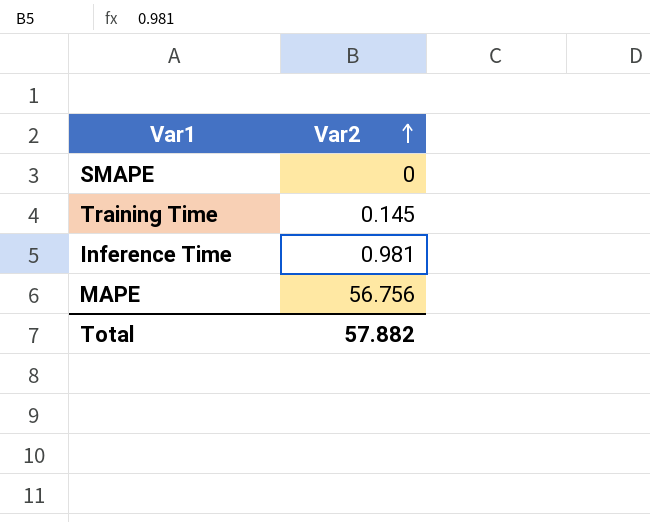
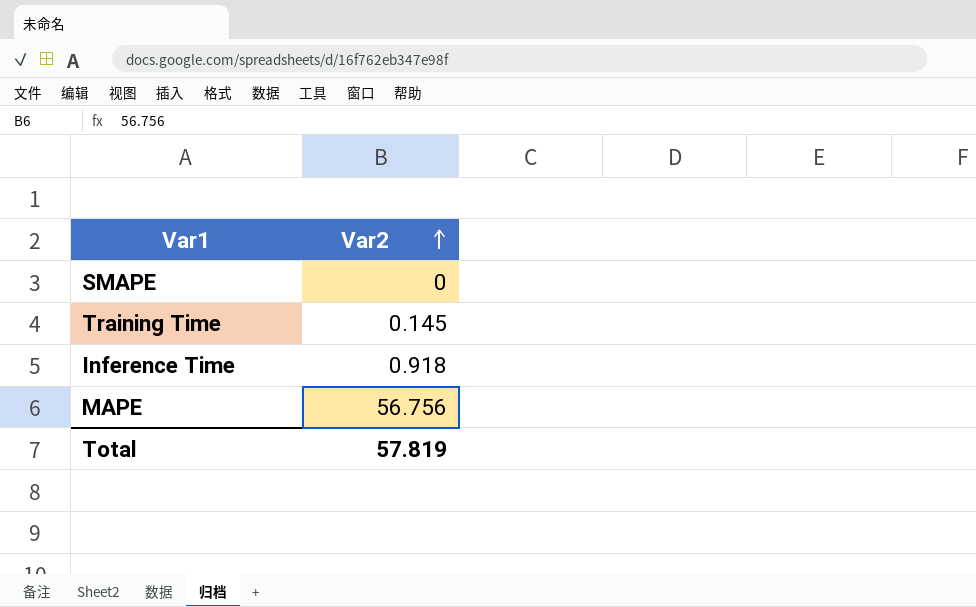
Inference Time | Var2: 0.981 -> 0.918
Total | Var2: 57.882 -> 57.819

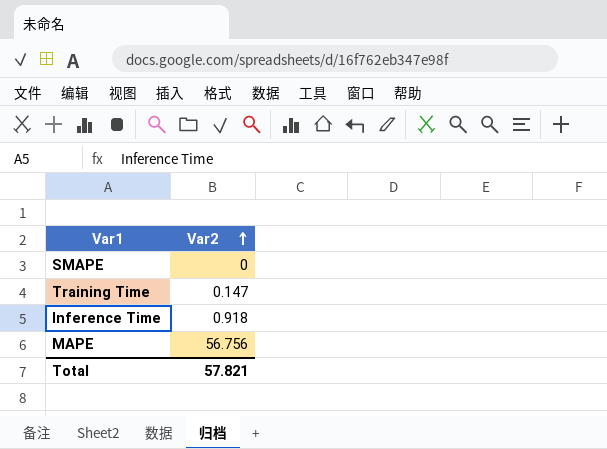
Training Time | Var2: 0.145 -> 0.147
Total | Var2: 57.819 -> 57.821

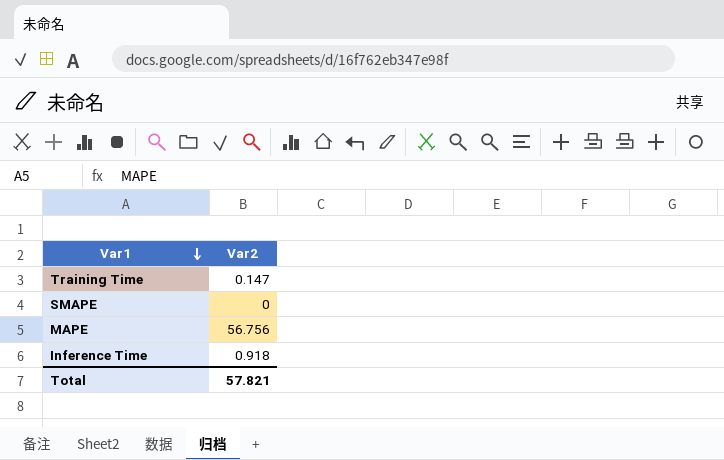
row order: Var2 ascending -> Var1 descending

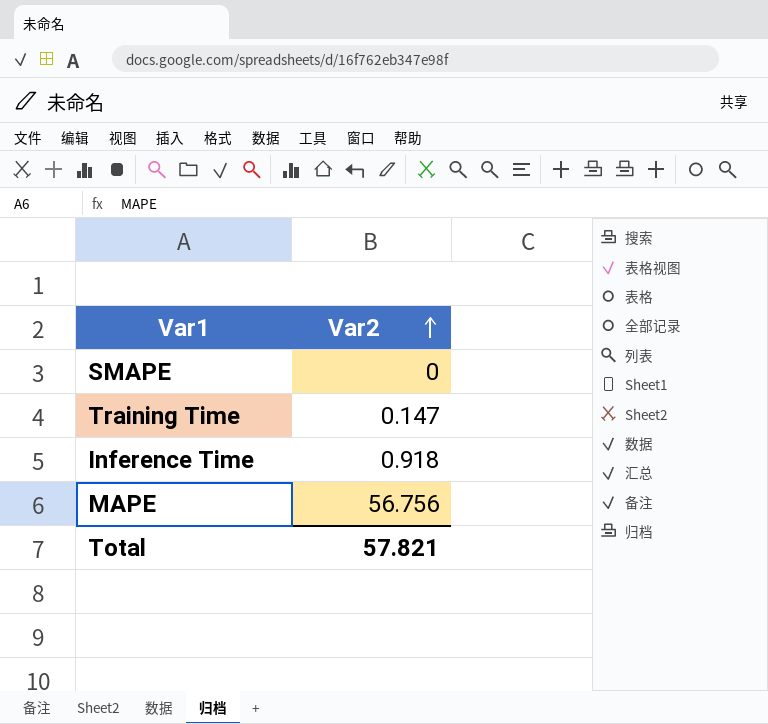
row order: Var1 descending -> Var2 ascending

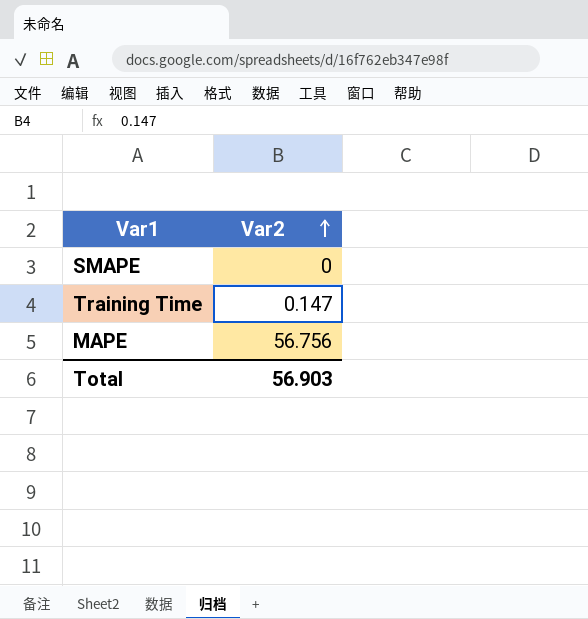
row Inference Time: 0.918 -> none
Total | Var2: 57.821 -> 56.903

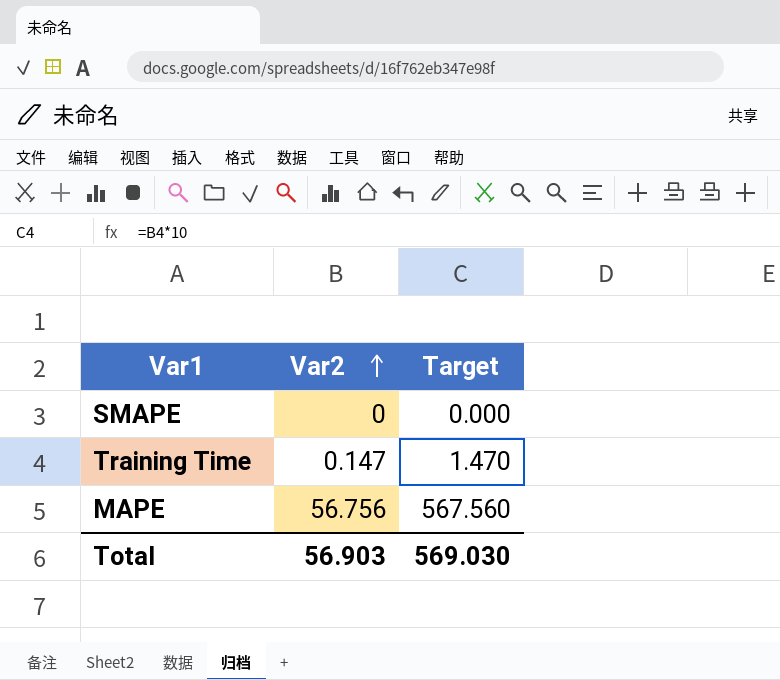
column Target | formula: none -> [Var2] * 10

